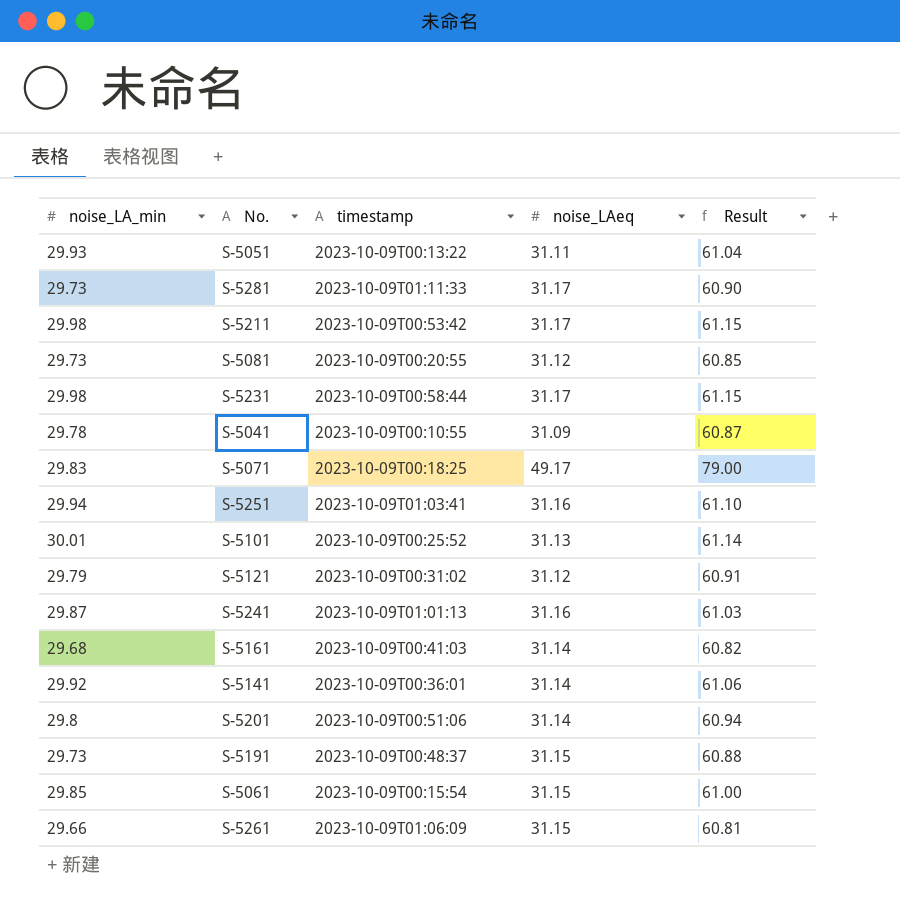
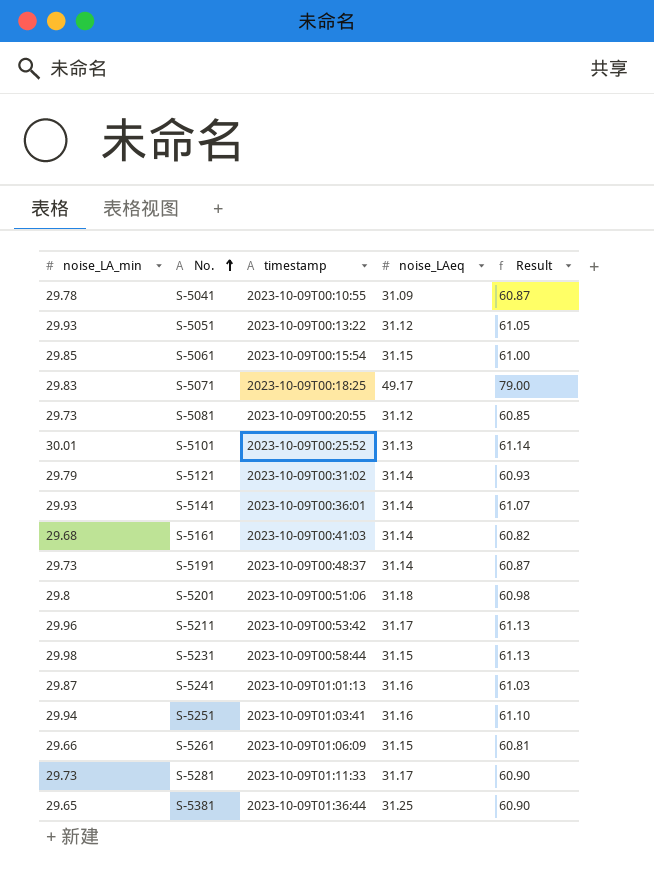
row order: none -> No. ascending
S-5051 | noise_LAeq: 31.11 -> 31.12
S-5051 | Result: 61.04 -> 61.05
S-5121 | noise_LAeq: 31.12 -> 31.14
S-5121 | Result: 60.91 -> 60.93
S-5141 | noise_LA_min: 29.92 -> 29.93
S-5141 | Result: 61.06 -> 61.07
S-5191 | noise_LAeq: 31.15 -> 31.14
S-5191 | Result: 60.88 -> 60.87
S-5201 | noise_LAeq: 31.14 -> 31.18
S-5201 | Result: 60.94 -> 60.98
S-5211 | noise_LA_min: 29.98 -> 29.96
S-5211 | Result: 61.15 -> 61.13
S-5231 | noise_LAeq: 31.17 -> 31.15
S-5231 | Result: 61.15 -> 61.13
row S-5381: none -> 29.65 | 2023-10-09T01:36:44 | 31.25 | 60.90

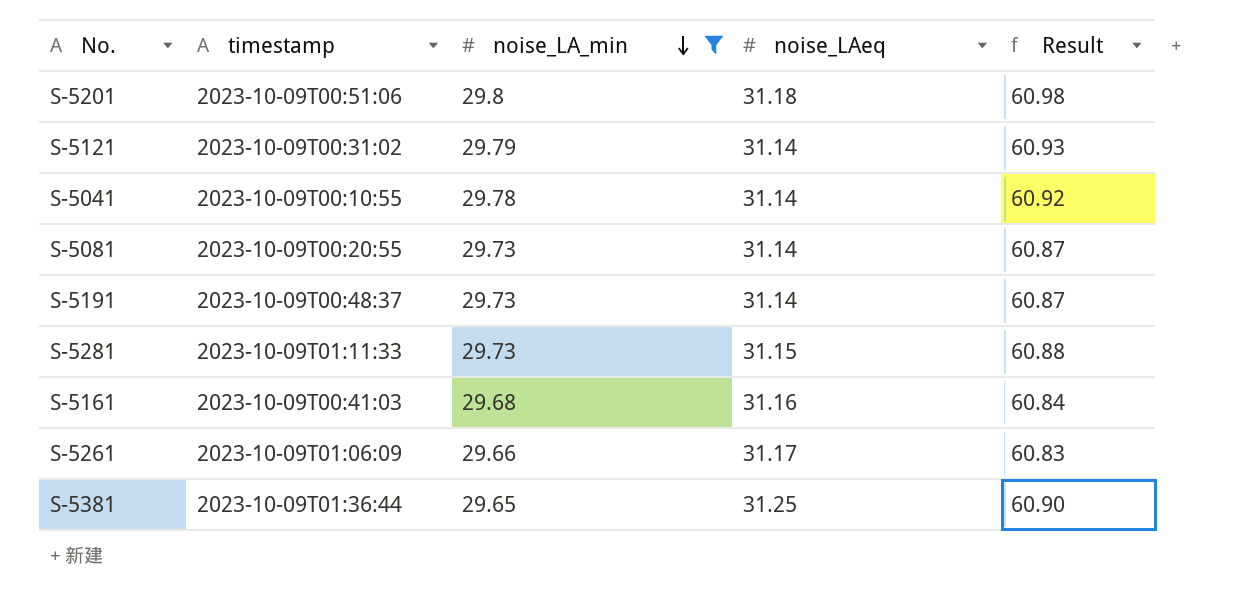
filter: none -> noise_LA_min <= 29.8
row order: No. ascending -> noise_LA_min descending
column noise_LA_min | position: 1 -> 3
S-5041 | noise_LAeq: 31.09 -> 31.14
S-5041 | Result: 60.87 -> 60.92
S-5081 | noise_LAeq: 31.12 -> 31.14
S-5081 | Result: 60.85 -> 60.87
S-5281 | noise_LAeq: 31.17 -> 31.15
S-5281 | Result: 60.90 -> 60.88
S-5161 | noise_LAeq: 31.14 -> 31.16
S-5161 | Result: 60.82 -> 60.84
S-5261 | noise_LAeq: 31.15 -> 31.17
S-5261 | Result: 60.81 -> 60.83

